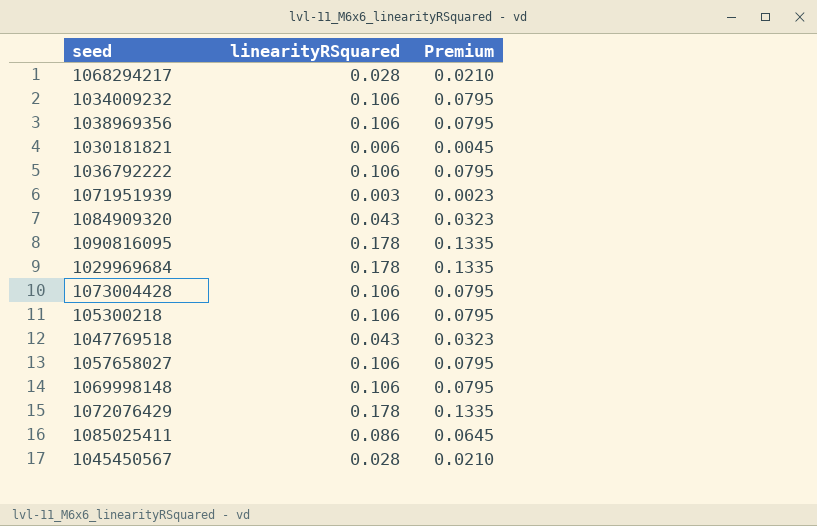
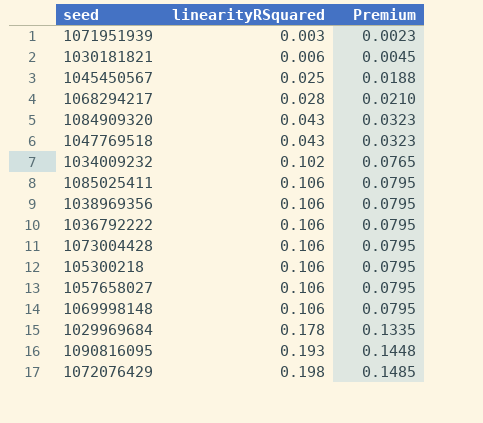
row order: none -> linearityRSquared ascending
1045450567 | linearityRSquared: 0.028 -> 0.025
1045450567 | Premium: 0.0210 -> 0.0188
1034009232 | linearityRSquared: 0.106 -> 0.102
1034009232 | Premium: 0.0795 -> 0.0765
1085025411 | linearityRSquared: 0.086 -> 0.106
1085025411 | Premium: 0.0645 -> 0.0795
1090816095 | linearityRSquared: 0.178 -> 0.193
1090816095 | Premium: 0.1335 -> 0.1448
1072076429 | linearityRSquared: 0.178 -> 0.198
1072076429 | Premium: 0.1335 -> 0.1485

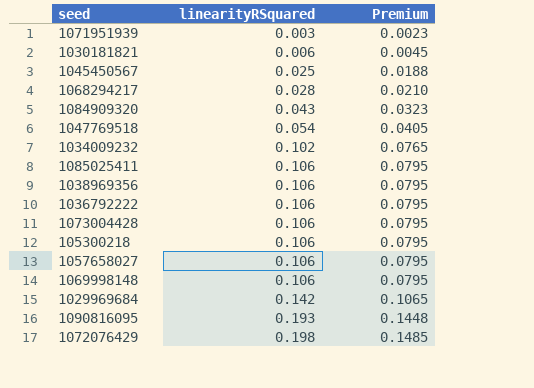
1047769518 | linearityRSquared: 0.043 -> 0.054
1047769518 | Premium: 0.0323 -> 0.0405
1029969684 | linearityRSquared: 0.178 -> 0.142
1029969684 | Premium: 0.1335 -> 0.1065

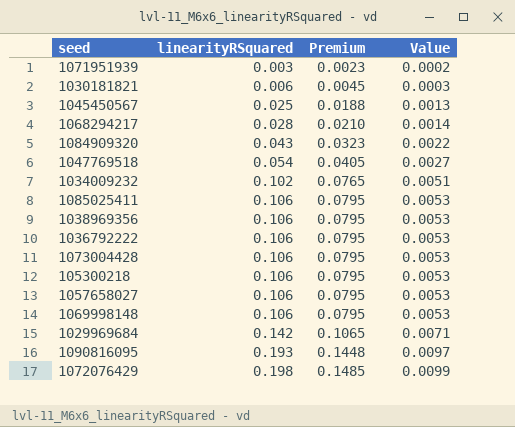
column Value | formula: none -> [linearityRSquared] * 0.05

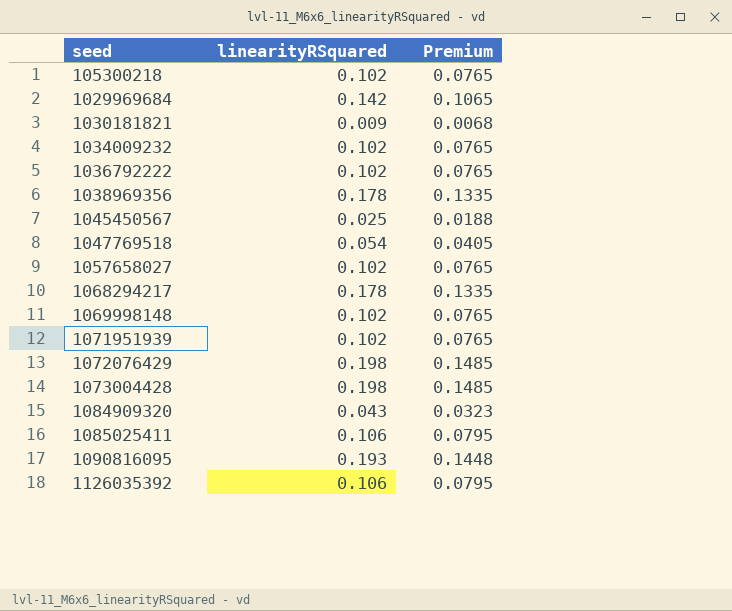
row order: linearityRSquared ascending -> seed ascending
column Value | formula: [linearityRSquared] * 0.05 -> none
105300218 | linearityRSquared: 0.106 -> 0.102
105300218 | Premium: 0.0795 -> 0.0765
1030181821 | linearityRSquared: 0.006 -> 0.009
1030181821 | Premium: 0.0045 -> 0.0068
1036792222 | linearityRSquared: 0.106 -> 0.102
1036792222 | Premium: 0.0795 -> 0.0765
1038969356 | linearityRSquared: 0.106 -> 0.178
1038969356 | Premium: 0.0795 -> 0.1335
1057658027 | linearityRSquared: 0.106 -> 0.102
1057658027 | Premium: 0.0795 -> 0.0765
1068294217 | linearityRSquared: 0.028 -> 0.178
1068294217 | Premium: 0.0210 -> 0.1335
1069998148 | linearityRSquared: 0.106 -> 0.102
1069998148 | Premium: 0.0795 -> 0.0765
1071951939 | linearityRSquared: 0.003 -> 0.102
1071951939 | Premium: 0.0023 -> 0.0765
1073004428 | linearityRSquared: 0.106 -> 0.198
1073004428 | Premium: 0.0795 -> 0.1485
row 1126035392: none -> 0.106 | 0.0795

